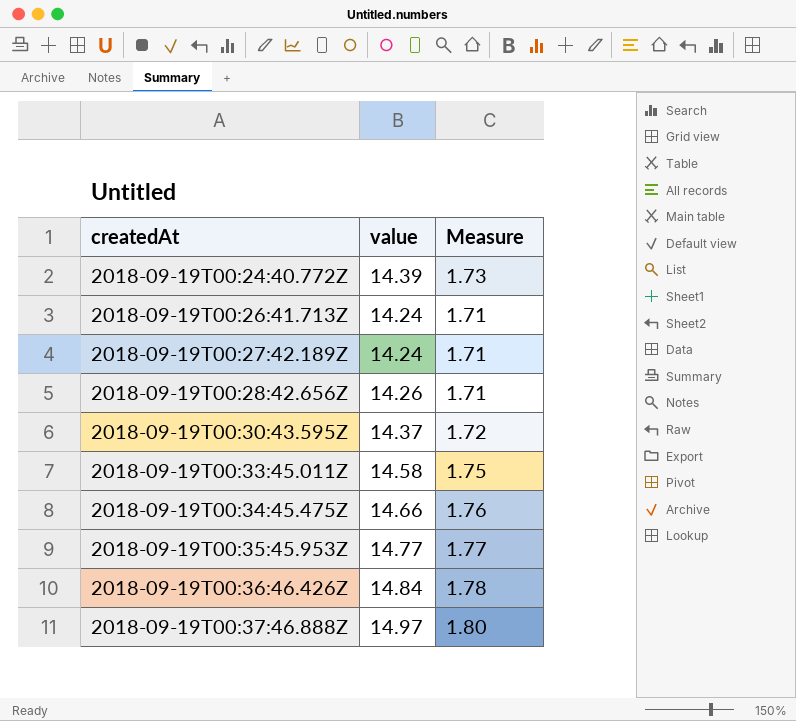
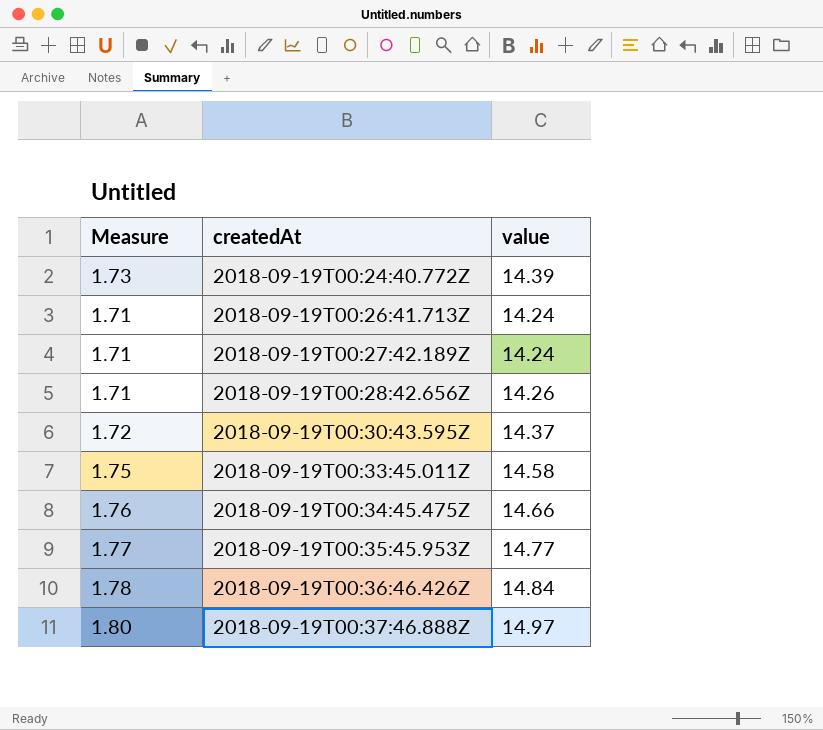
column Measure | position: 3 -> 1

